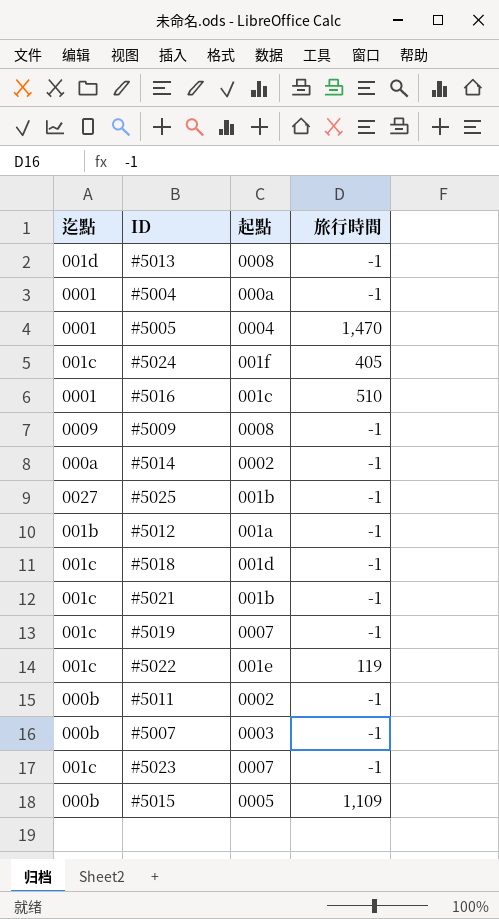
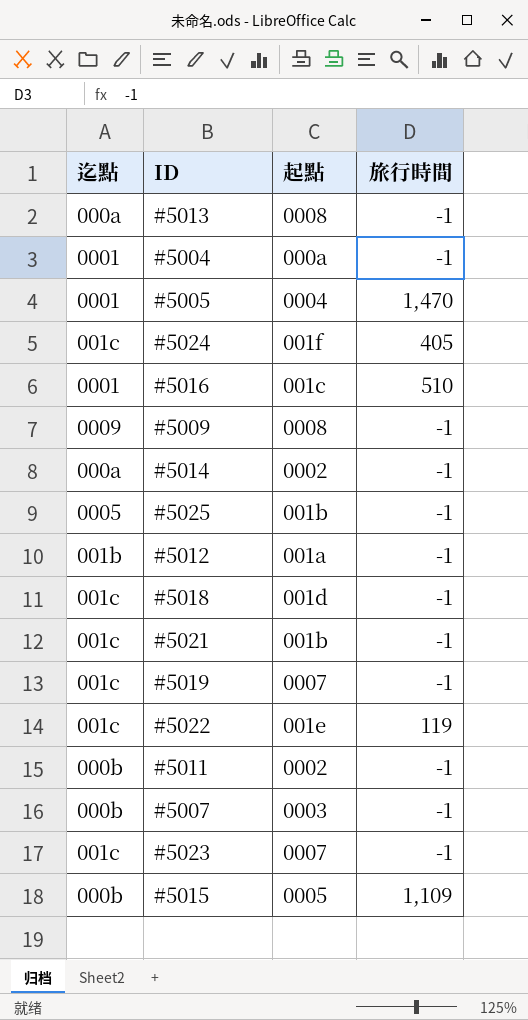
#5013 | 迄點: 001d -> 000a
#5025 | 迄點: 0027 -> 0005

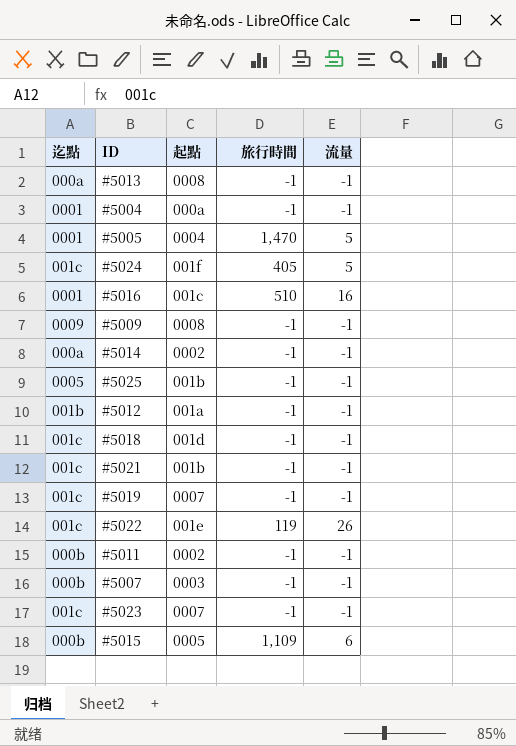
column 流量 | position: none -> 5

